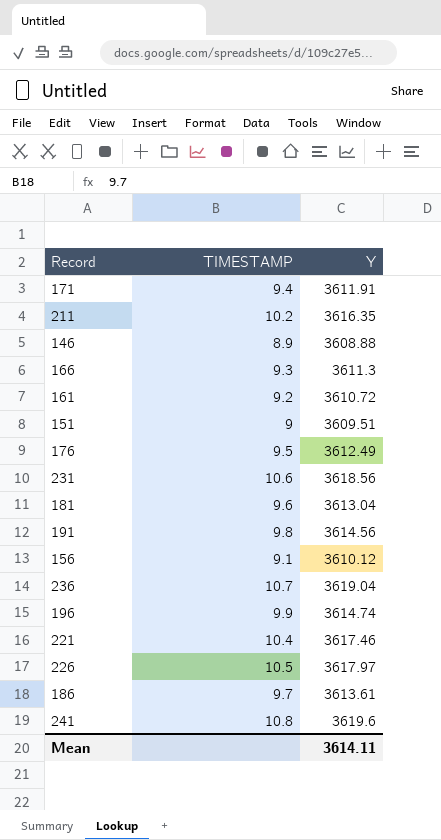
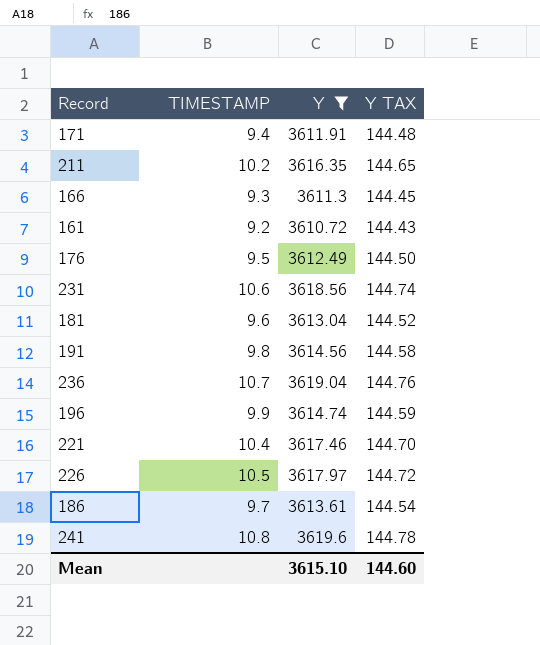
filter: none -> Y >= 3610.72
column Y TAX | formula: none -> [Y] * 0.04
Mean | Y: 3614.11 -> 3615.10

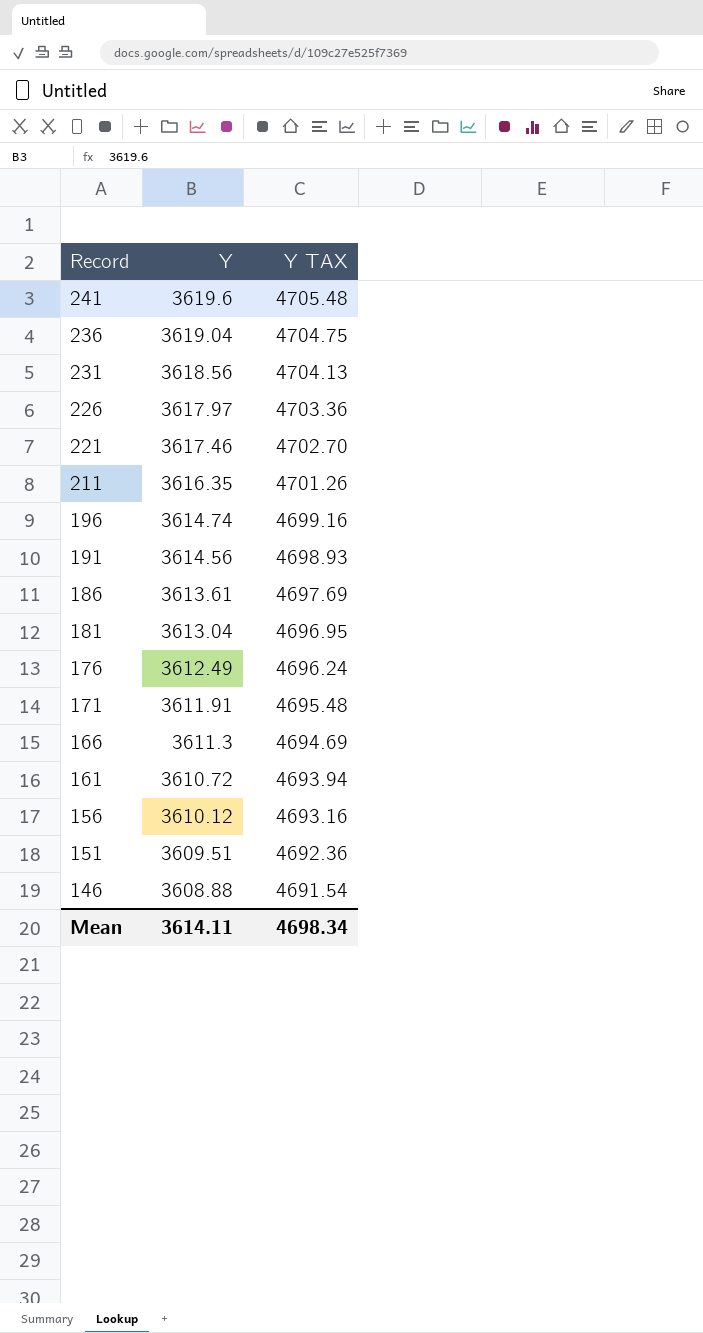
filter: Y >= 3610.72 -> none
row order: none -> Record descending
column TIMESTAMP | position: 2 -> none
column Y TAX | formula: [Y] * 0.04 -> [Y] * 1.3
Mean | Y: 3615.10 -> 3614.11
Mean | Y TAX: 144.60 -> 4698.34

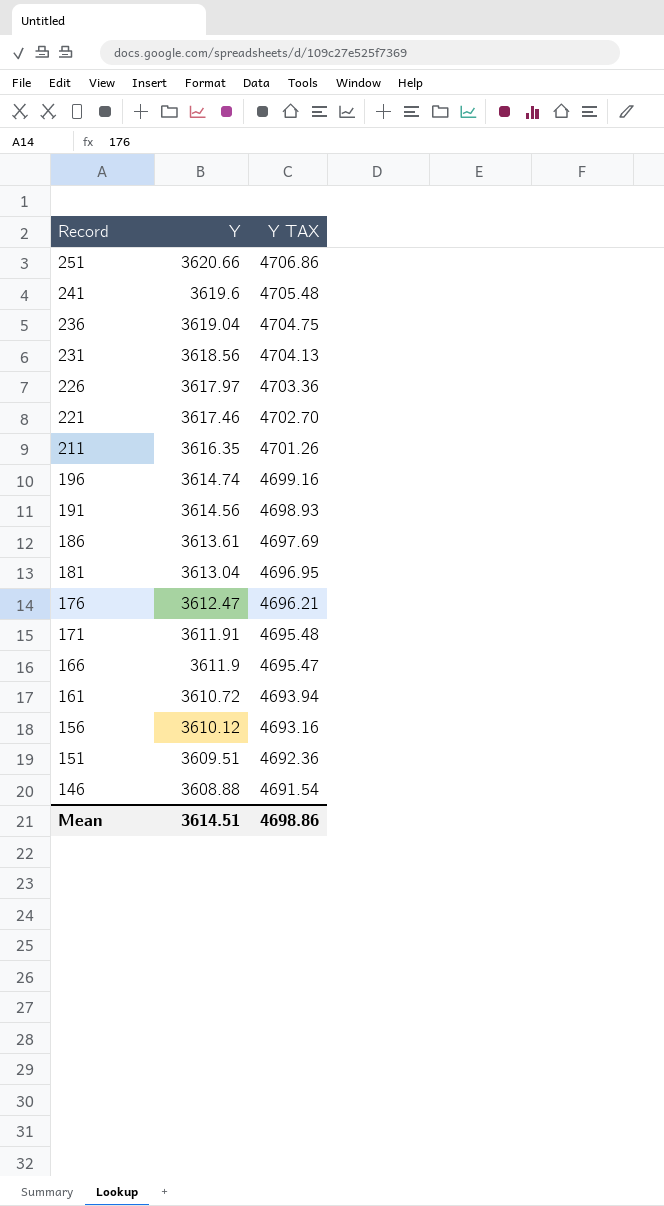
row 251: none -> 3620.66 | 4706.86
176 | Y: 3612.49 -> 3612.47
176 | Y TAX: 4696.24 -> 4696.21
166 | Y: 3611.3 -> 3611.9
166 | Y TAX: 4694.69 -> 4695.47
Mean | Y: 3614.11 -> 3614.51
Mean | Y TAX: 4698.34 -> 4698.86

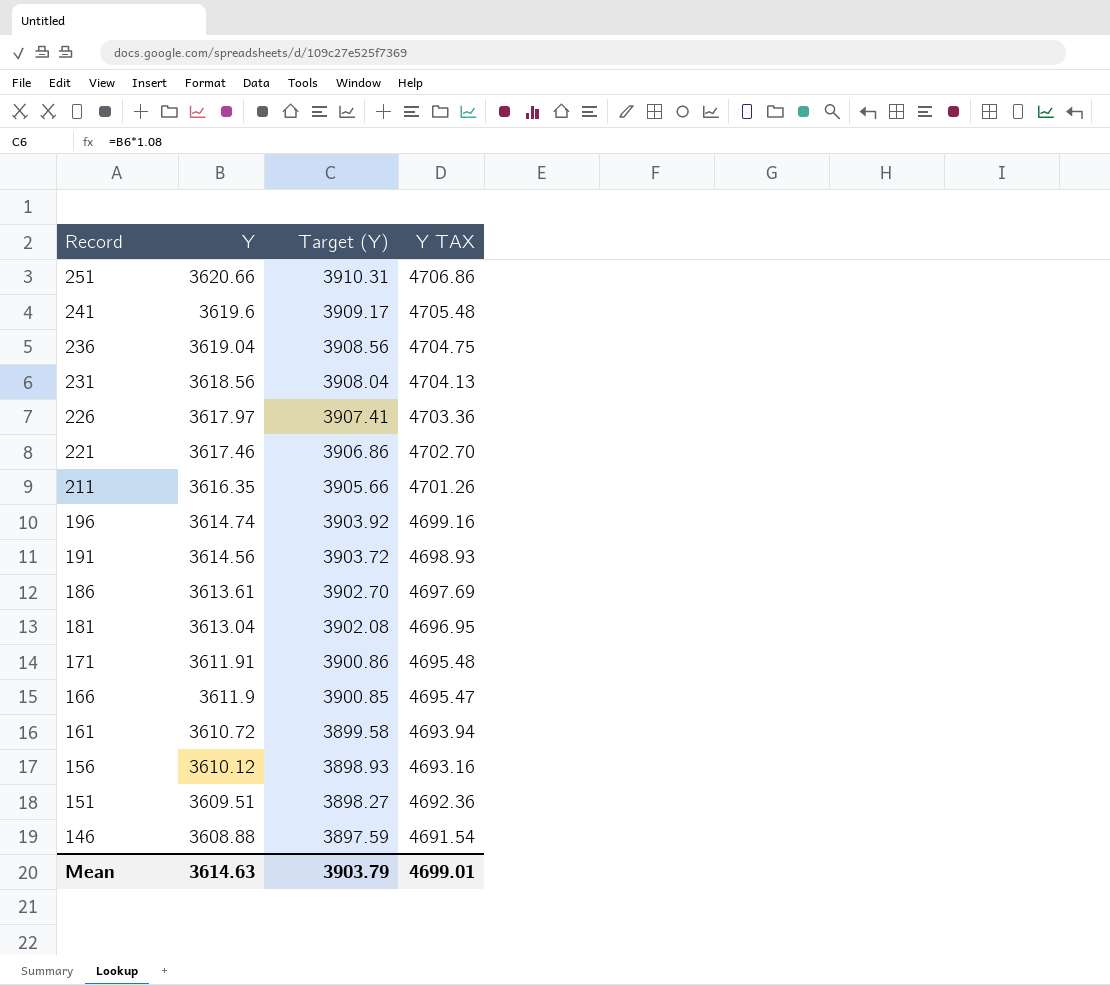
column Target (Y) | formula: none -> [Y] * 1.08
row 176: 3612.47 | 4696.21 -> none
Mean | Y: 3614.51 -> 3614.63
Mean | Y TAX: 4698.86 -> 4699.01

